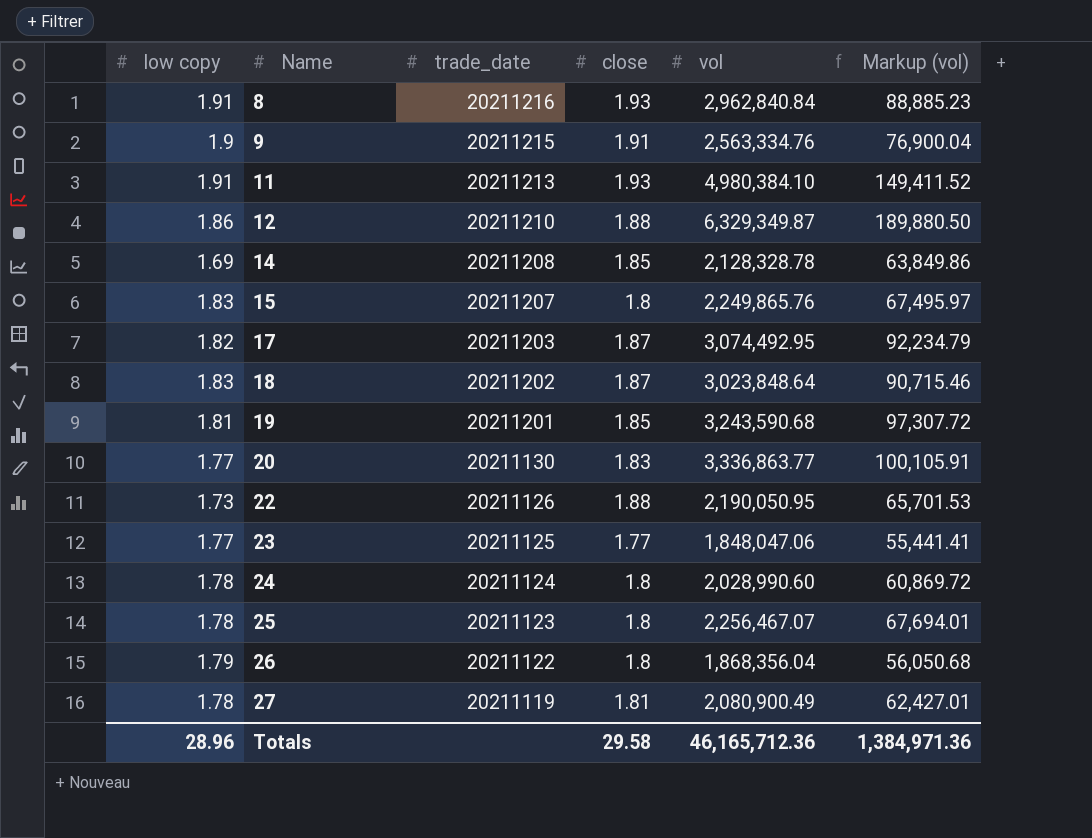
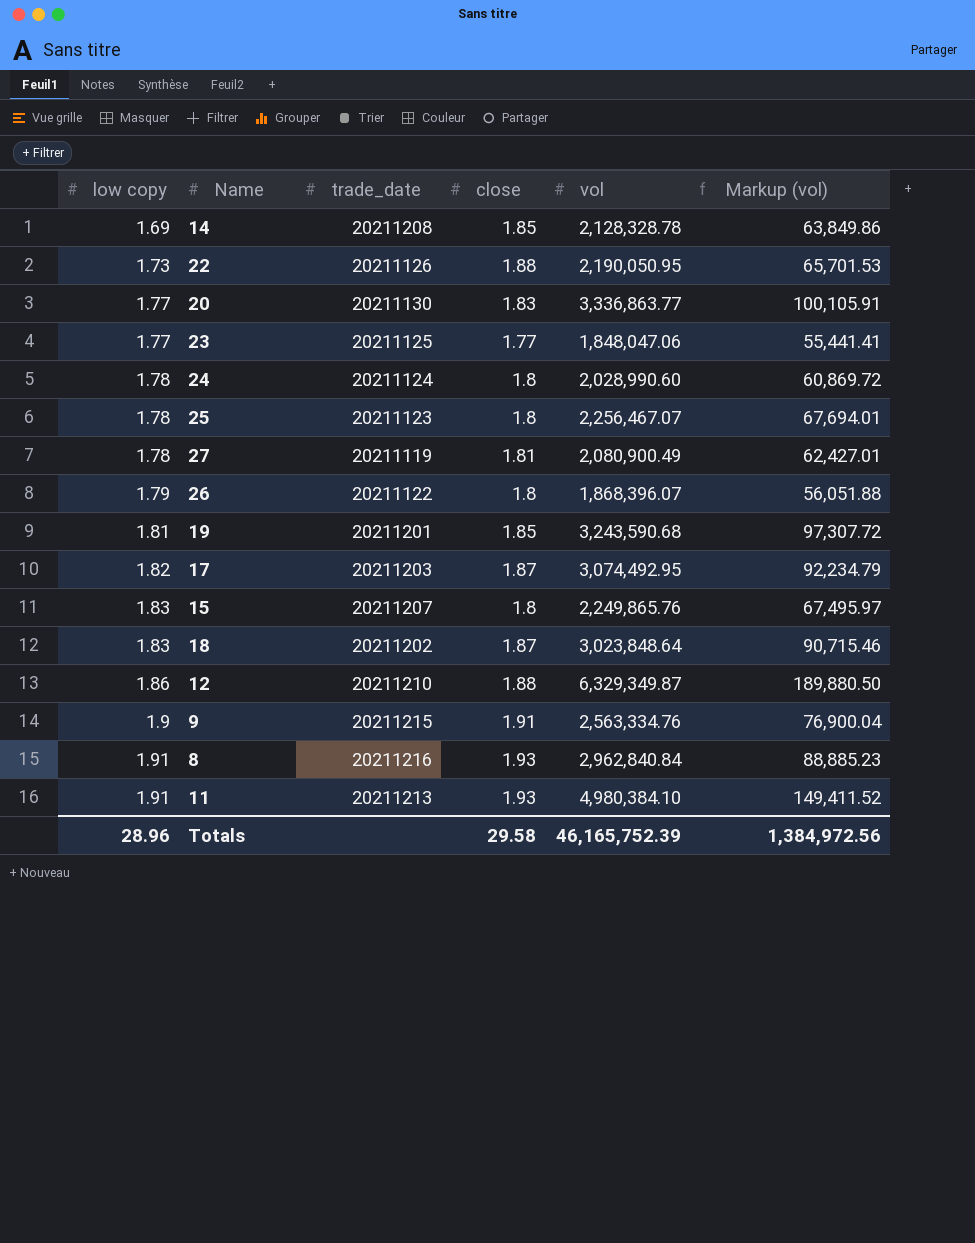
row order: Name ascending -> low copy ascending
26 | vol: 1,868,356.04 -> 1,868,396.07
26 | Markup (vol): 56,050.68 -> 56,051.88
Totals | vol: 46,165,712.36 -> 46,165,752.39
Totals | Markup (vol): 1,384,971.36 -> 1,384,972.56

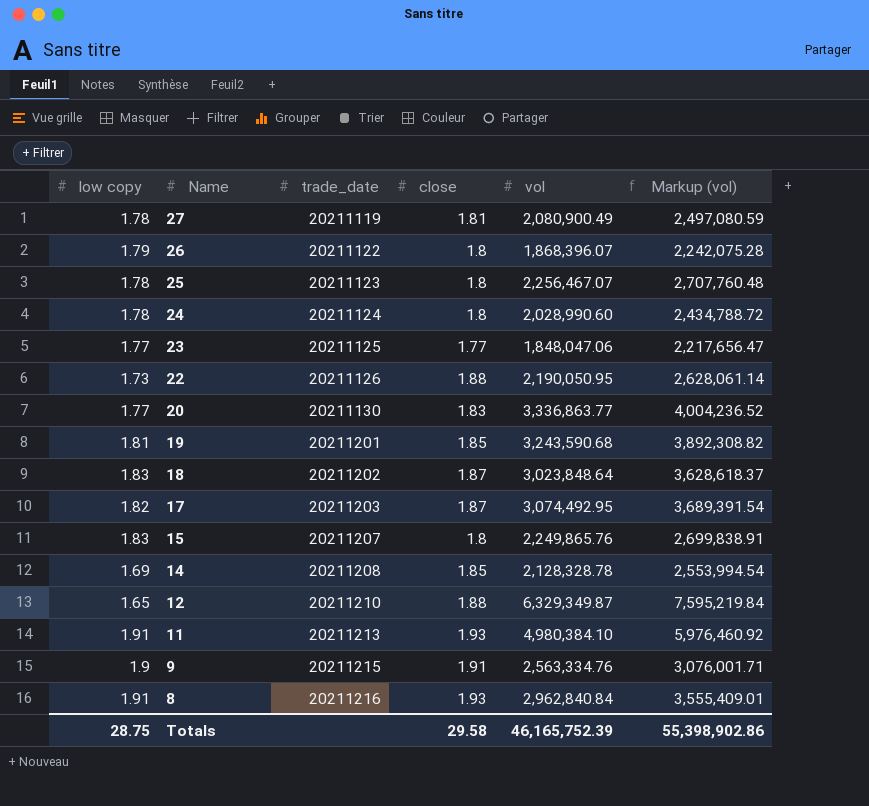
row order: low copy ascending -> Name descending
column Markup (vol) | formula: [vol] * 0.03 -> [vol] * 1.2
12 | low copy: 1.86 -> 1.65
Totals | low copy: 28.96 -> 28.75
Totals | Markup (vol): 1,384,972.56 -> 55,398,902.86

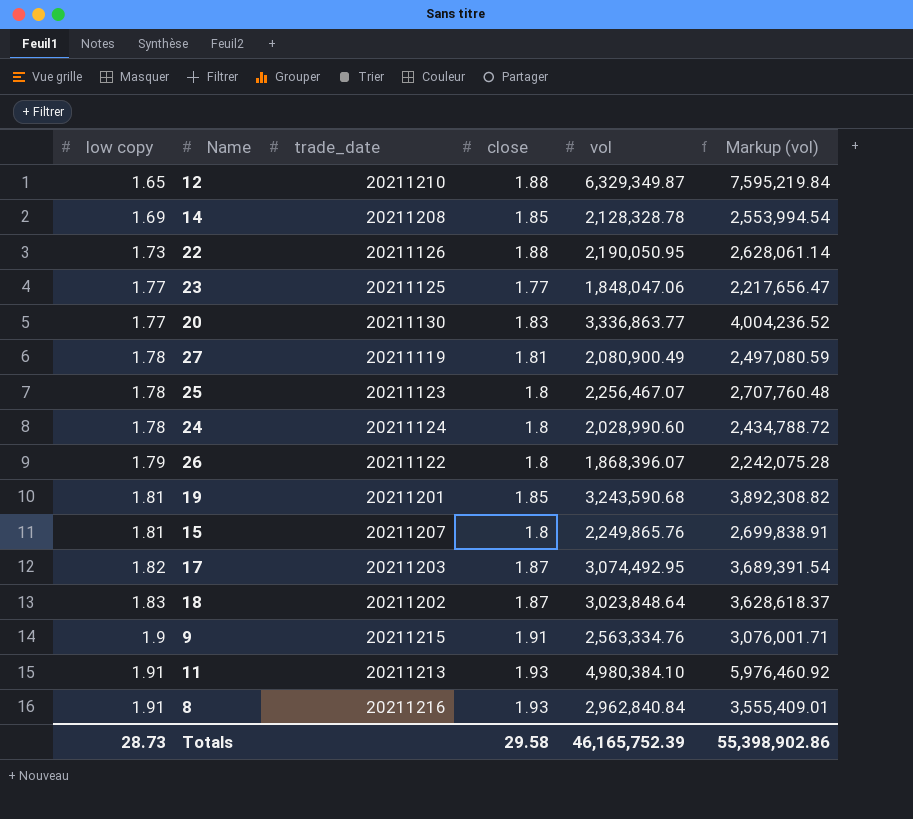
row order: Name descending -> low copy ascending
15 | low copy: 1.83 -> 1.81
Totals | low copy: 28.75 -> 28.73

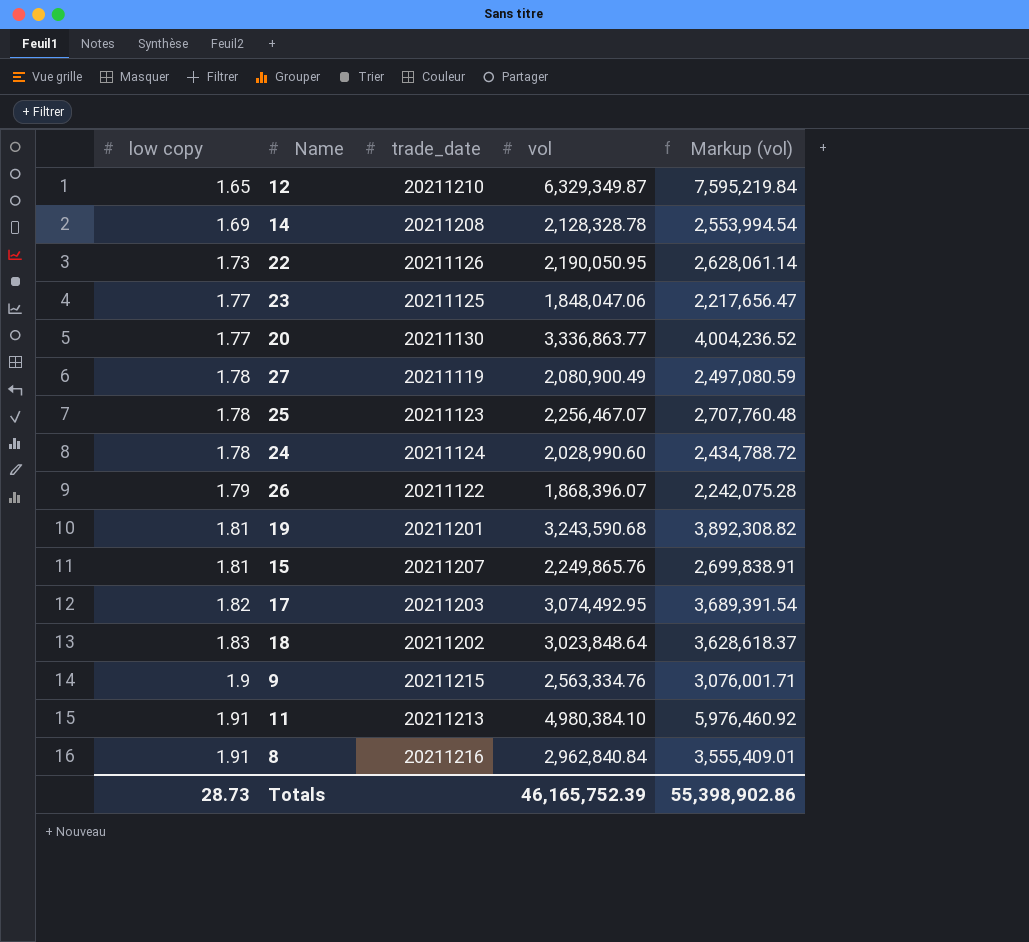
column close | position: 4 -> none

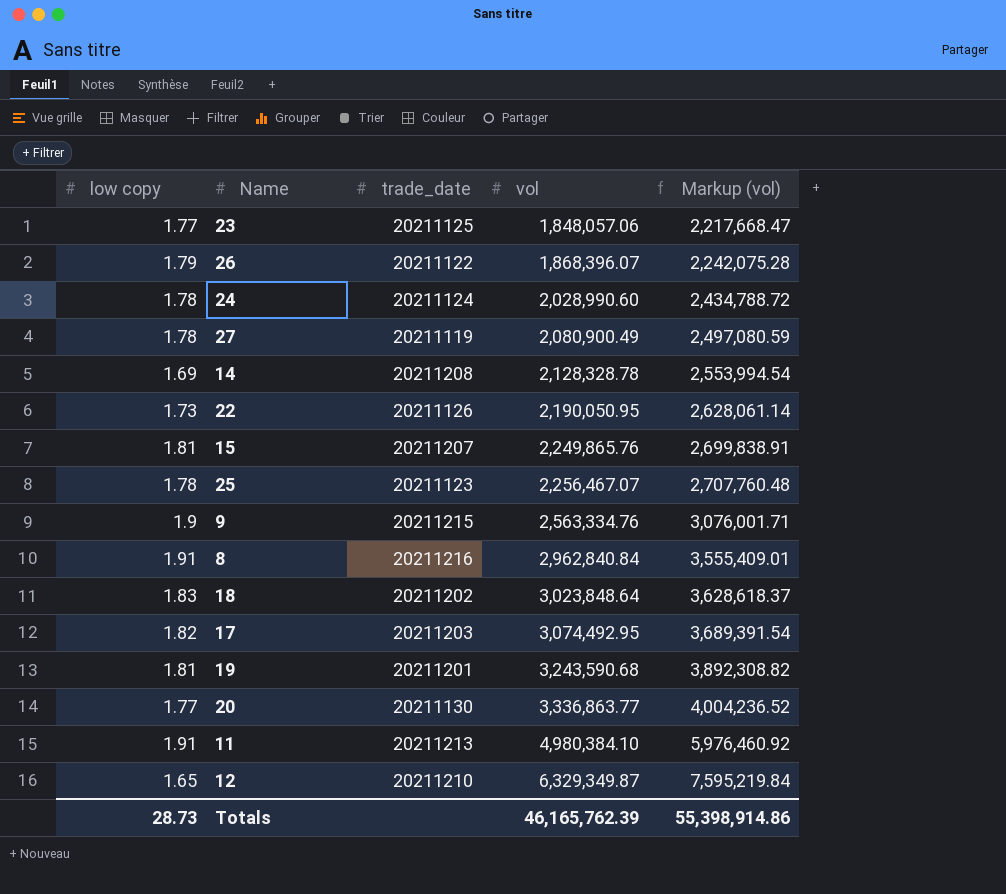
row order: low copy ascending -> vol ascending
23 | vol: 1,848,047.06 -> 1,848,057.06
23 | Markup (vol): 2,217,656.47 -> 2,217,668.47
Totals | vol: 46,165,752.39 -> 46,165,762.39
Totals | Markup (vol): 55,398,902.86 -> 55,398,914.86

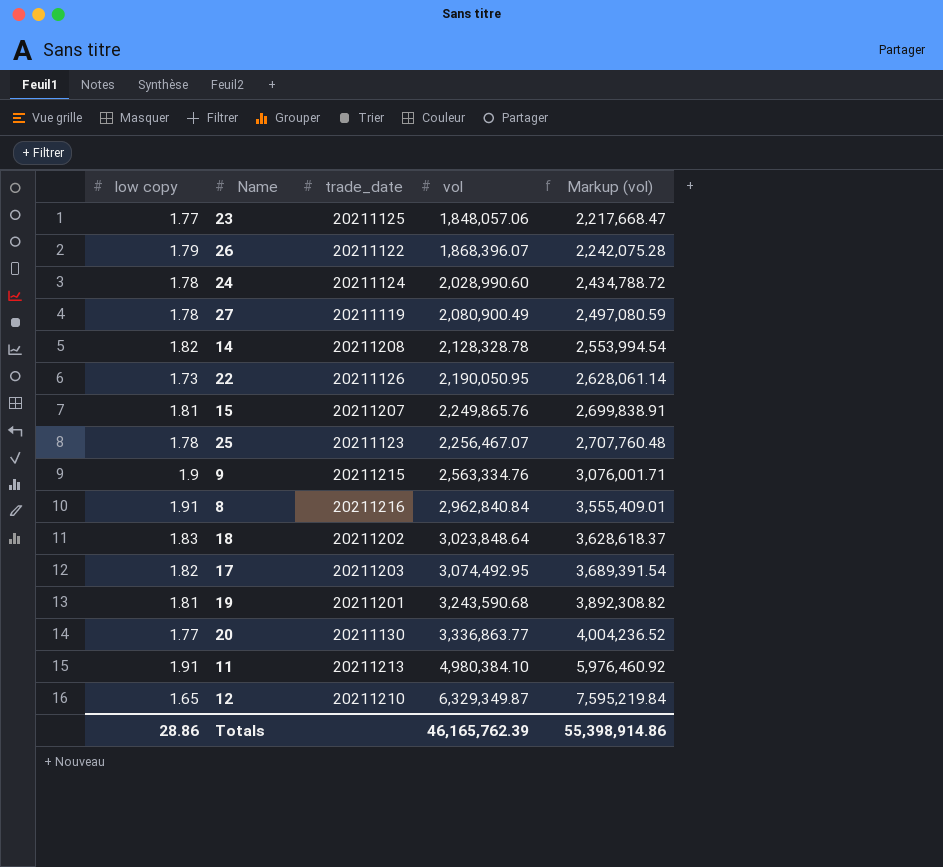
14 | low copy: 1.69 -> 1.82
Totals | low copy: 28.73 -> 28.86

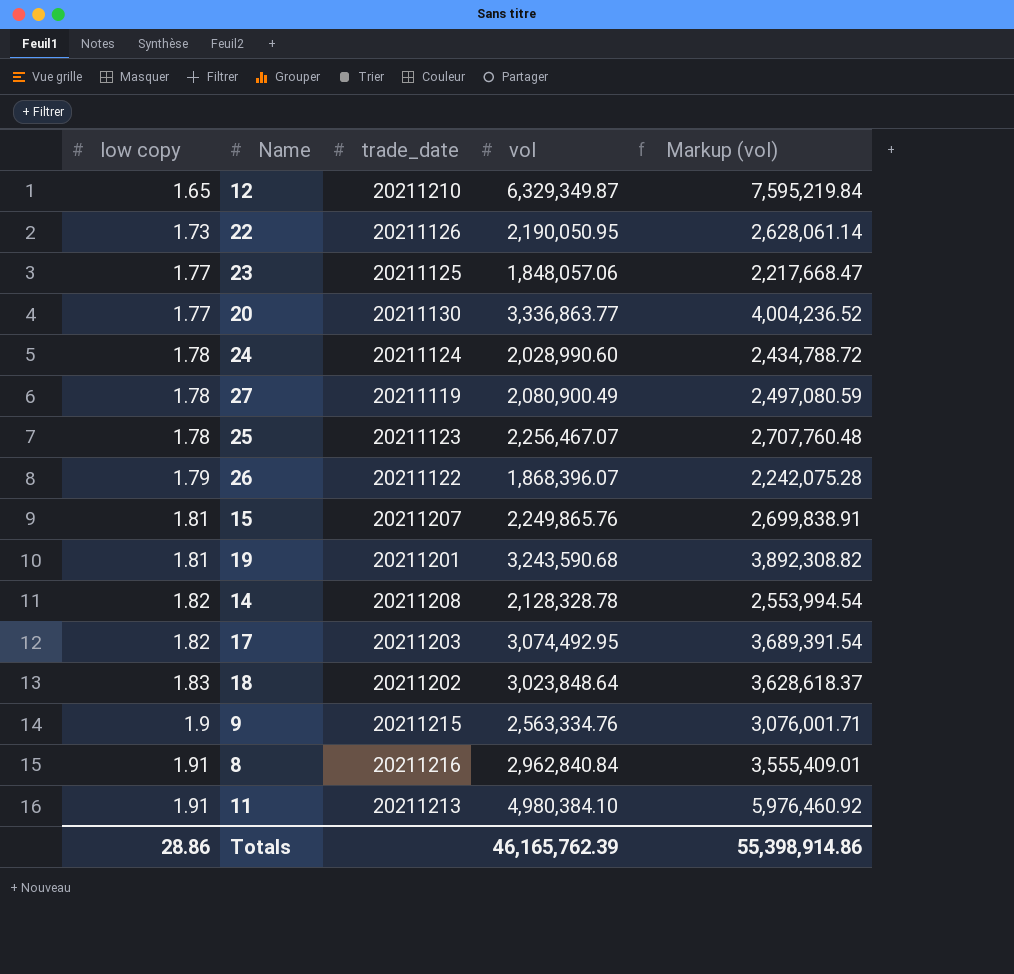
row order: vol ascending -> low copy ascending

